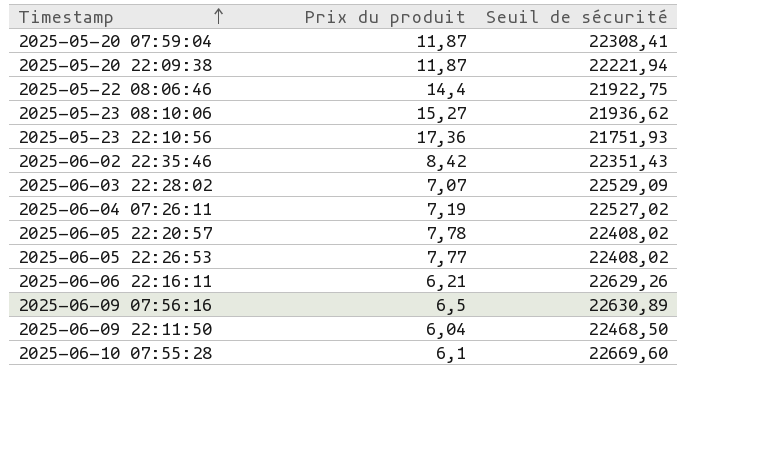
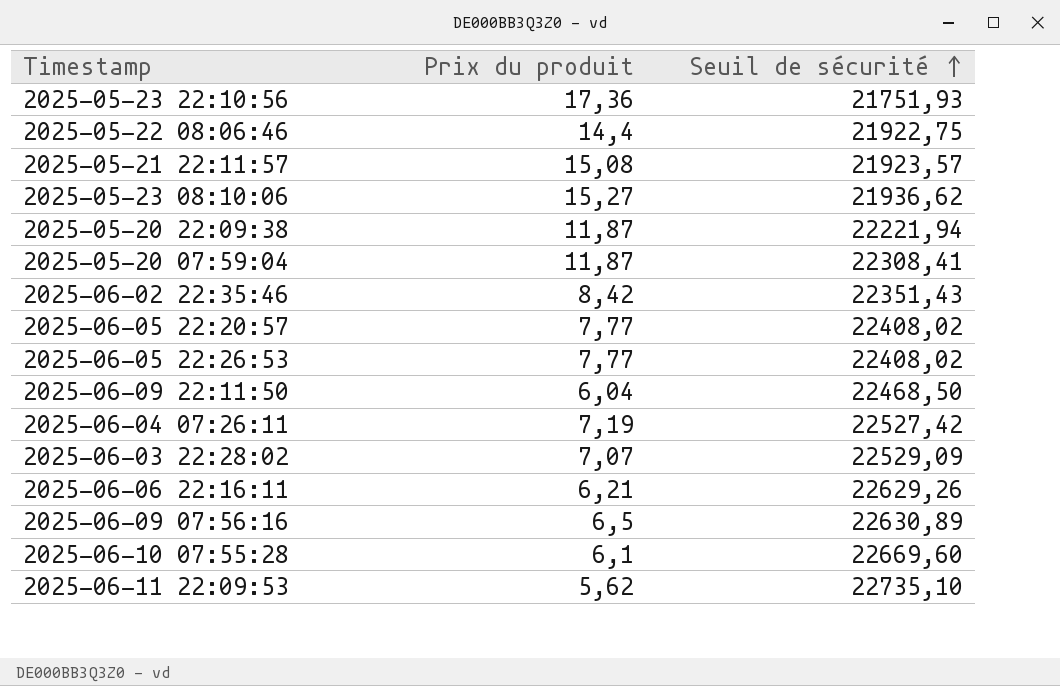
row order: Timestamp ascending -> Seuil de sécurité ascending
row 2025-05-21 22:11:57: none -> 15,08 | 21923,57
2025-06-05 22:20:57 | Prix du produit: 7,78 -> 7,77
2025-06-04 07:26:11 | Seuil de sécurité: 22527,02 -> 22527,42
row 2025-06-11 22:09:53: none -> 5,62 | 22735,10

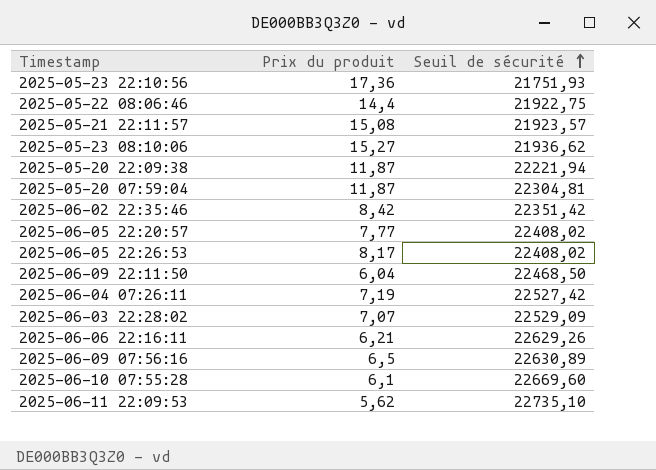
2025-05-20 07:59:04 | Seuil de sécurité: 22308,41 -> 22304,81
2025-06-02 22:35:46 | Seuil de sécurité: 22351,43 -> 22351,42
2025-06-05 22:26:53 | Prix du produit: 7,77 -> 8,17

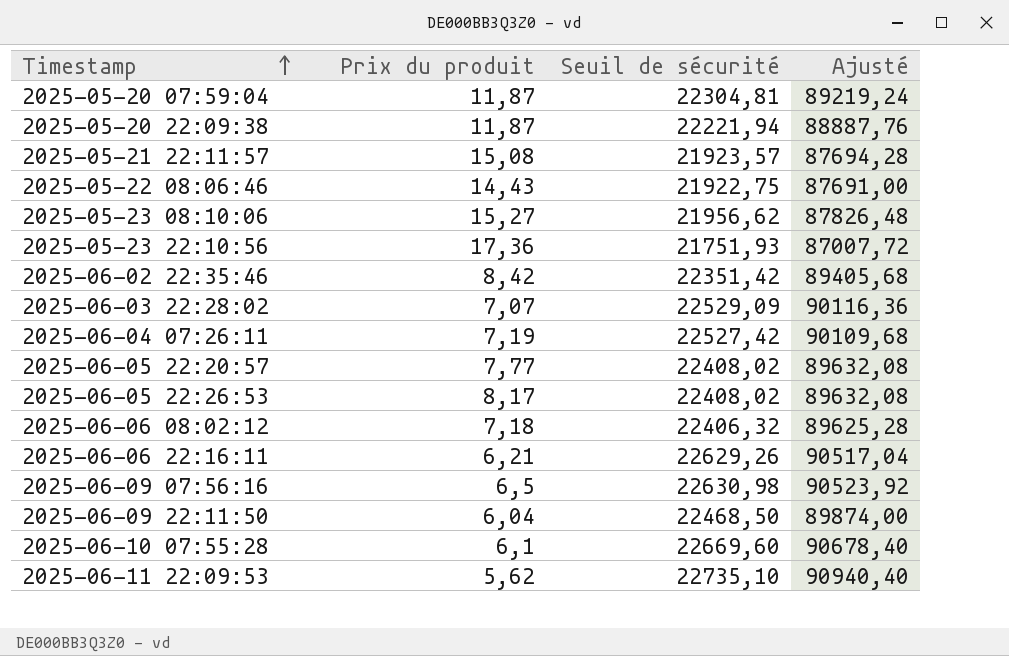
row order: Seuil de sécurité ascending -> Timestamp ascending
column Ajusté | formula: none -> [Seuil de sécurité] * 4
2025-05-22 08:06:46 | Prix du produit: 14,4 -> 14,43
2025-05-23 08:10:06 | Seuil de sécurité: 21936,62 -> 21956,62
row 2025-06-06 08:02:12: none -> 7,18 | 22406,32 | 89625,28
2025-06-09 07:56:16 | Seuil de sécurité: 22630,89 -> 22630,98

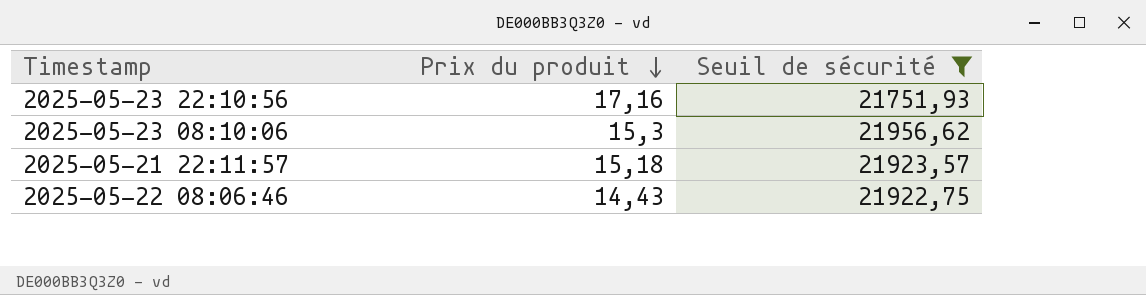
filter: none -> Seuil de sécurité <= 21956,62
row order: Timestamp ascending -> Prix du produit descending
column Ajusté | formula: [Seuil de sécurité] * 4 -> none
2025-05-23 22:10:56 | Prix du produit: 17,36 -> 17,16
2025-05-23 08:10:06 | Prix du produit: 15,27 -> 15,3
2025-05-21 22:11:57 | Prix du produit: 15,08 -> 15,18

